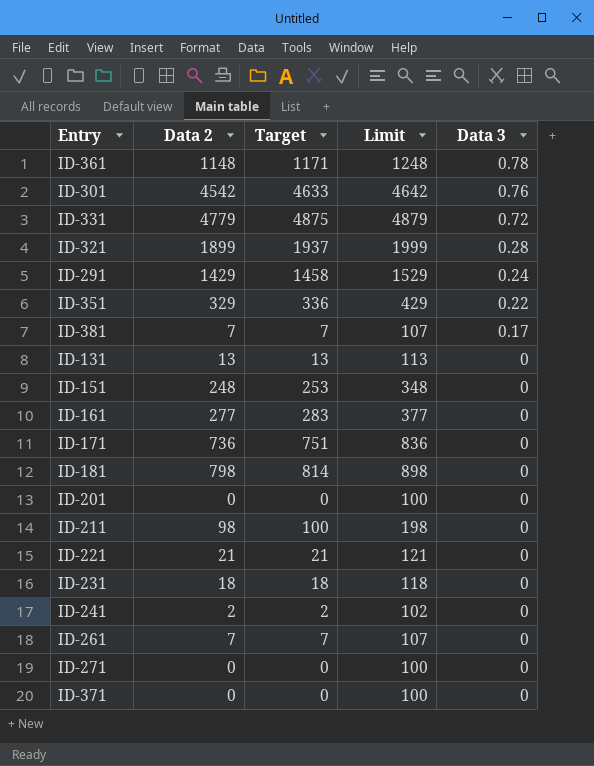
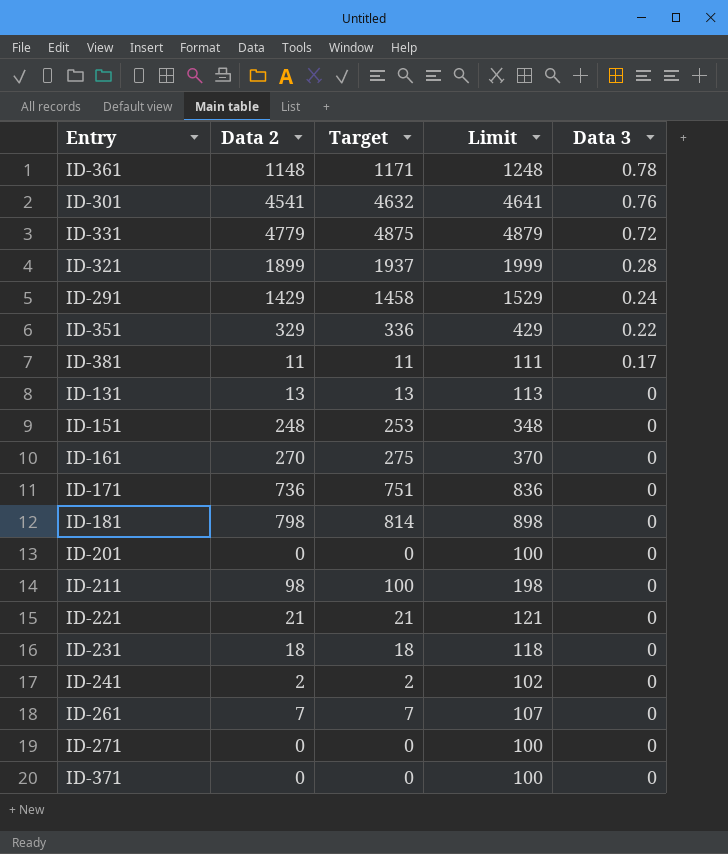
ID-301 | Data 2: 4542 -> 4541
ID-301 | Target: 4633 -> 4632
ID-301 | Limit: 4642 -> 4641
ID-381 | Data 2: 7 -> 11
ID-381 | Target: 7 -> 11
ID-381 | Limit: 107 -> 111
ID-161 | Data 2: 277 -> 270
ID-161 | Target: 283 -> 275
ID-161 | Limit: 377 -> 370

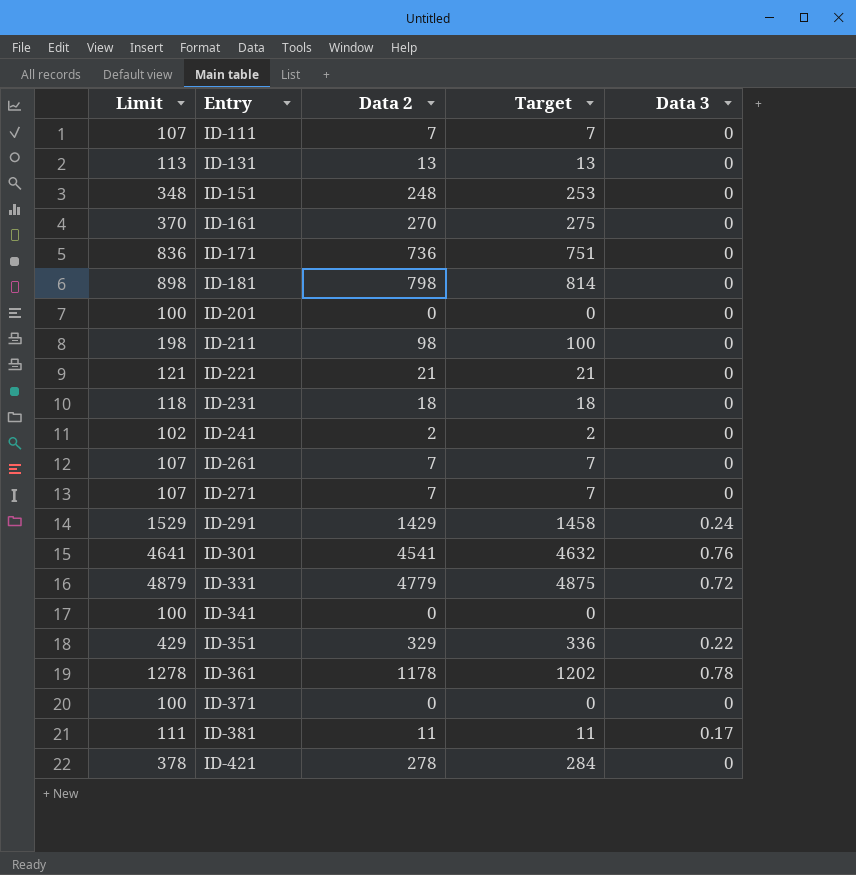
row order: Data 3 descending -> Entry ascending
column Limit | position: 4 -> 1
row ID-321: 1899 | 1937 | 1999 | 0.28 -> none
row ID-111: none -> 107 | 7 | 7 | 0
ID-271 | Limit: 100 -> 107
ID-271 | Data 2: 0 -> 7
ID-271 | Target: 0 -> 7
row ID-341: none -> 100 | 0 | 0 | none
ID-361 | Limit: 1248 -> 1278
ID-361 | Data 2: 1148 -> 1178
ID-361 | Target: 1171 -> 1202
row ID-421: none -> 378 | 278 | 284 | 0

